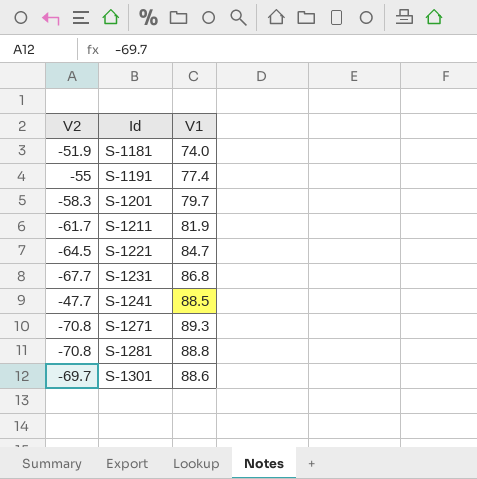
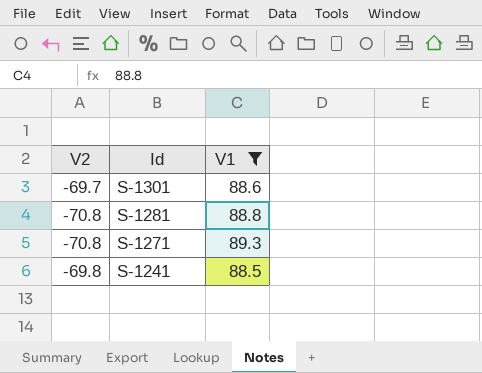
filter: none -> V1 >= 88.5
row order: Id ascending -> Id descending
S-1241 | V2: -47.7 -> -69.8

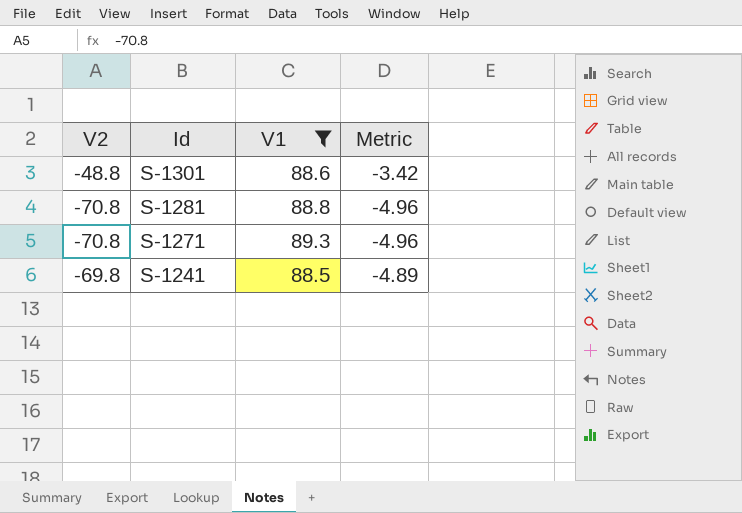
column Metric | formula: none -> [V2] * 0.07
S-1301 | V2: -69.7 -> -48.8

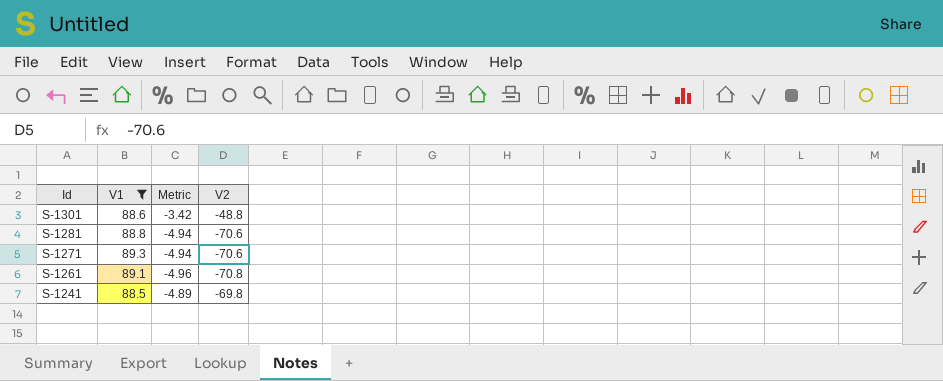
column V2 | position: 1 -> 4
S-1281 | Metric: -4.96 -> -4.94
S-1281 | V2: -70.8 -> -70.6
S-1271 | Metric: -4.96 -> -4.94
S-1271 | V2: -70.8 -> -70.6
row S-1261: none -> 89.1 | -4.96 | -70.8

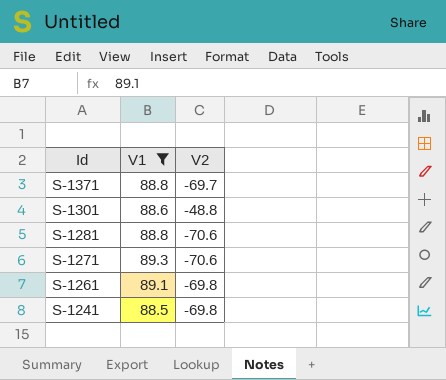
column Metric | formula: [V2] * 0.07 -> none
row S-1371: none -> 88.8 | -69.7
S-1261 | V2: -70.8 -> -69.8

